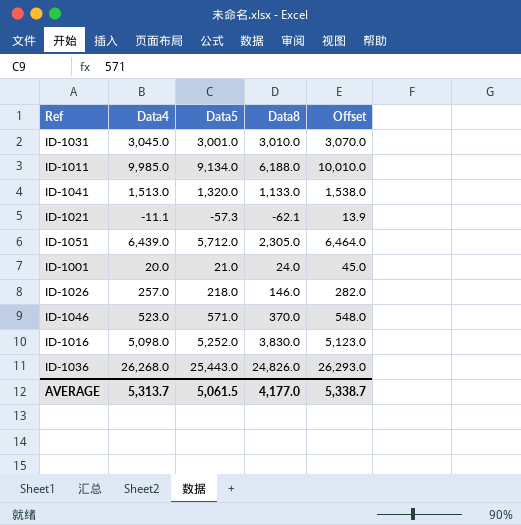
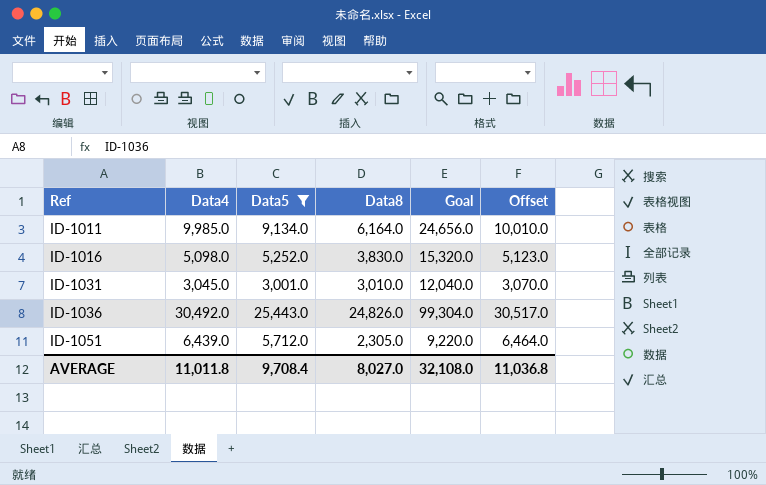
filter: none -> Data5 >= 3,001.0
row order: none -> Ref ascending
column Goal | formula: none -> [Data8] * 4
ID-1011 | Data8: 6,188.0 -> 6,164.0
ID-1036 | Data4: 26,268.0 -> 30,492.0
ID-1036 | Offset: 26,293.0 -> 30,517.0
AVERAGE | Data4: 5,313.7 -> 11,011.8
AVERAGE | Data5: 5,061.5 -> 9,708.4
AVERAGE | Data8: 4,177.0 -> 8,027.0
AVERAGE | Offset: 5,338.7 -> 11,036.8

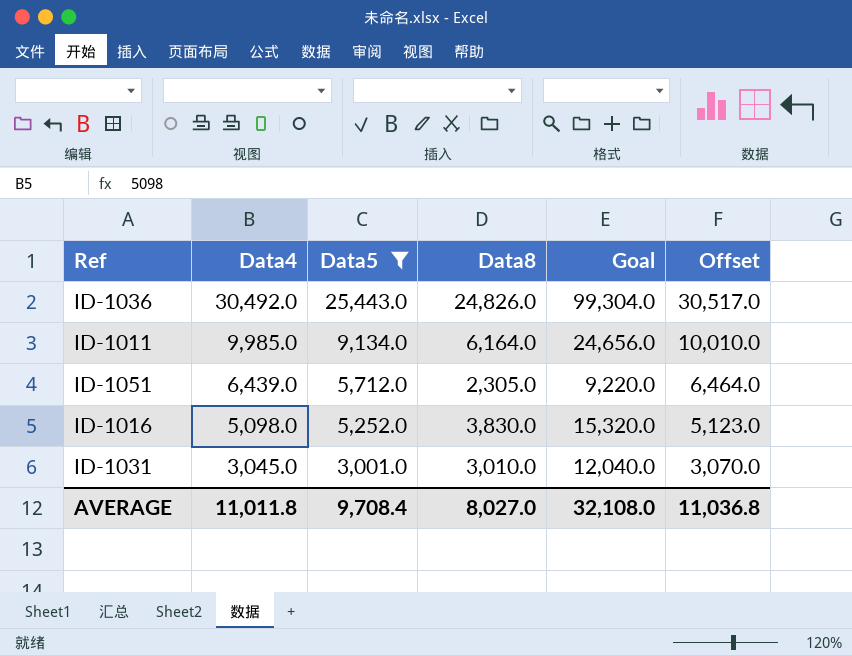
row order: Ref ascending -> Data4 descending

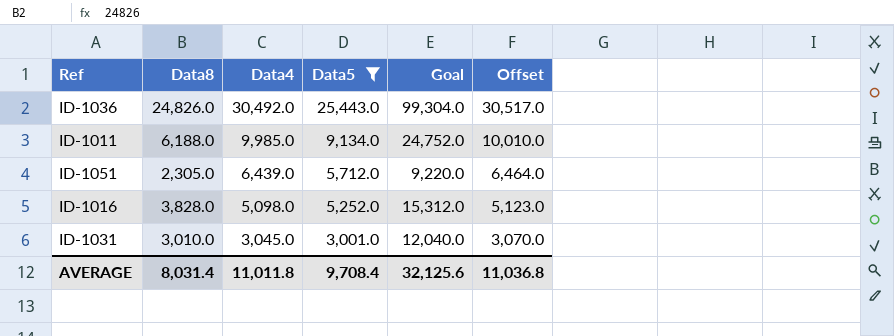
column Data8 | position: 4 -> 2
ID-1011 | Data8: 6,164.0 -> 6,188.0
ID-1011 | Goal: 24,656.0 -> 24,752.0
ID-1016 | Data8: 3,830.0 -> 3,828.0
ID-1016 | Goal: 15,320.0 -> 15,312.0
AVERAGE | Data8: 8,027.0 -> 8,031.4
AVERAGE | Goal: 32,108.0 -> 32,125.6

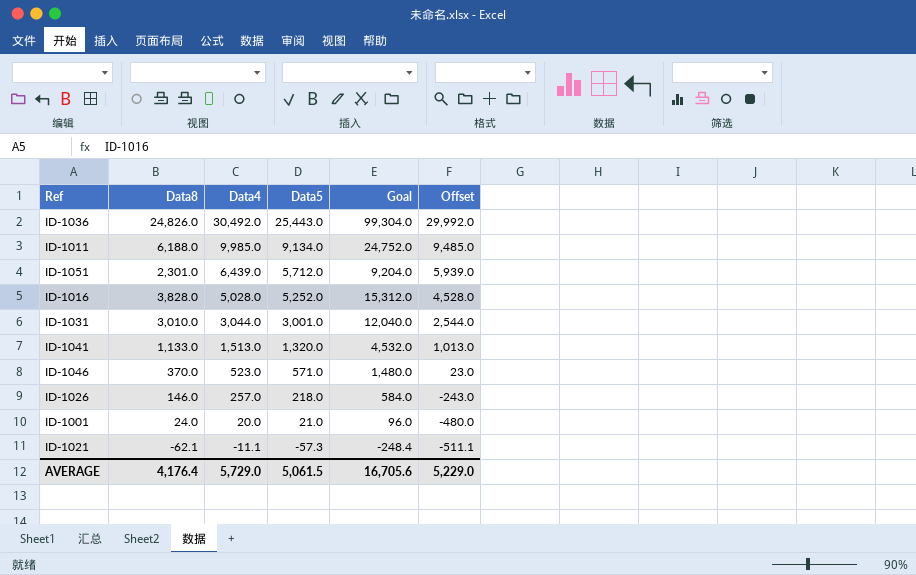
filter: Data5 >= 3,001.0 -> none
column Offset | formula: [Data4] + 25 -> [Data4] - 500
ID-1051 | Data8: 2,305.0 -> 2,301.0
ID-1051 | Goal: 9,220.0 -> 9,204.0
ID-1016 | Data4: 5,098.0 -> 5,028.0
ID-1031 | Data4: 3,045.0 -> 3,044.0
AVERAGE | Data8: 8,031.4 -> 4,176.4
AVERAGE | Data4: 11,011.8 -> 5,729.0
AVERAGE | Data5: 9,708.4 -> 5,061.5
AVERAGE | Goal: 32,125.6 -> 16,705.6
AVERAGE | Offset: 11,036.8 -> 5,229.0

